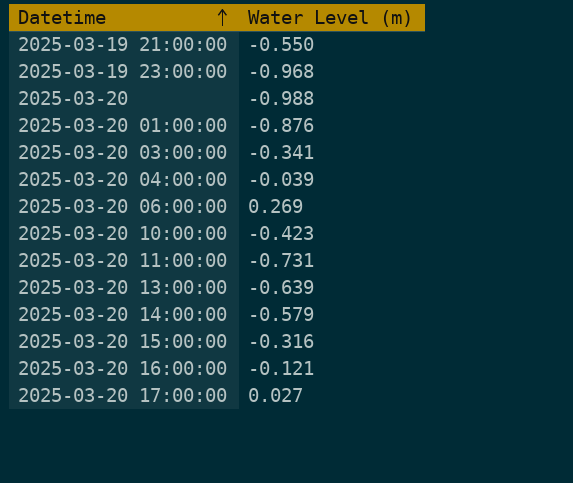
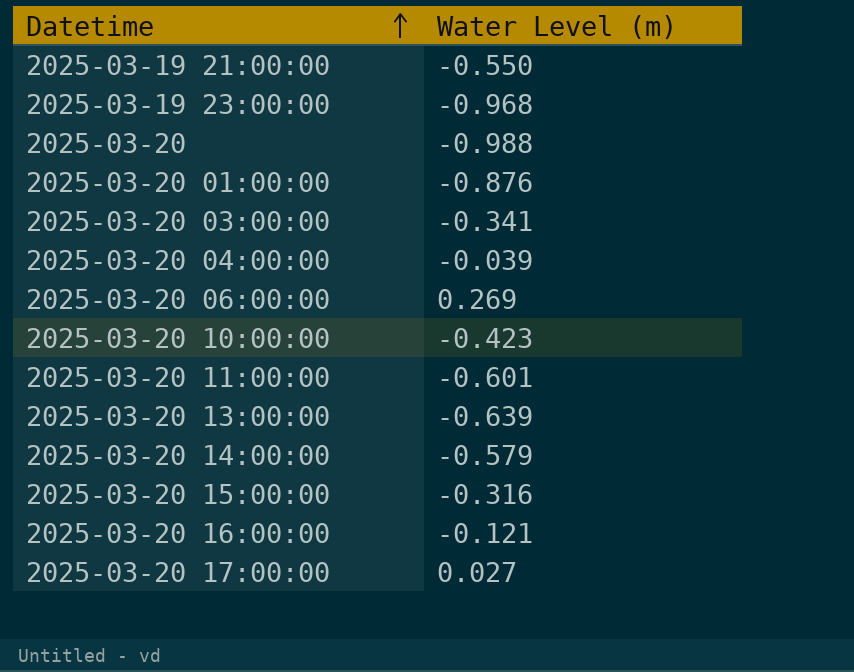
2025-03-20 11:00:00 | Water Level (m): -0.731 -> -0.601

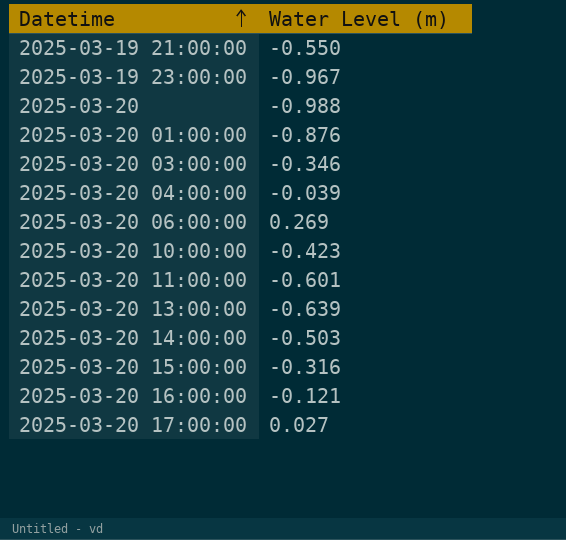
2025-03-19 23:00:00 | Water Level (m): -0.968 -> -0.967
2025-03-20 03:00:00 | Water Level (m): -0.341 -> -0.346
2025-03-20 14:00:00 | Water Level (m): -0.579 -> -0.503

